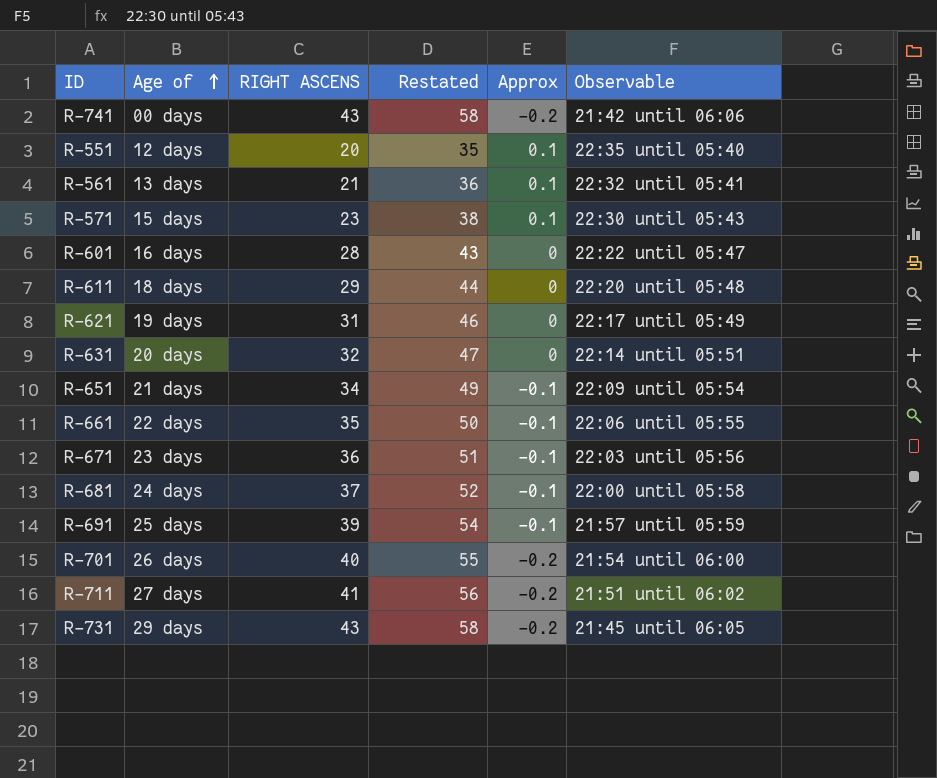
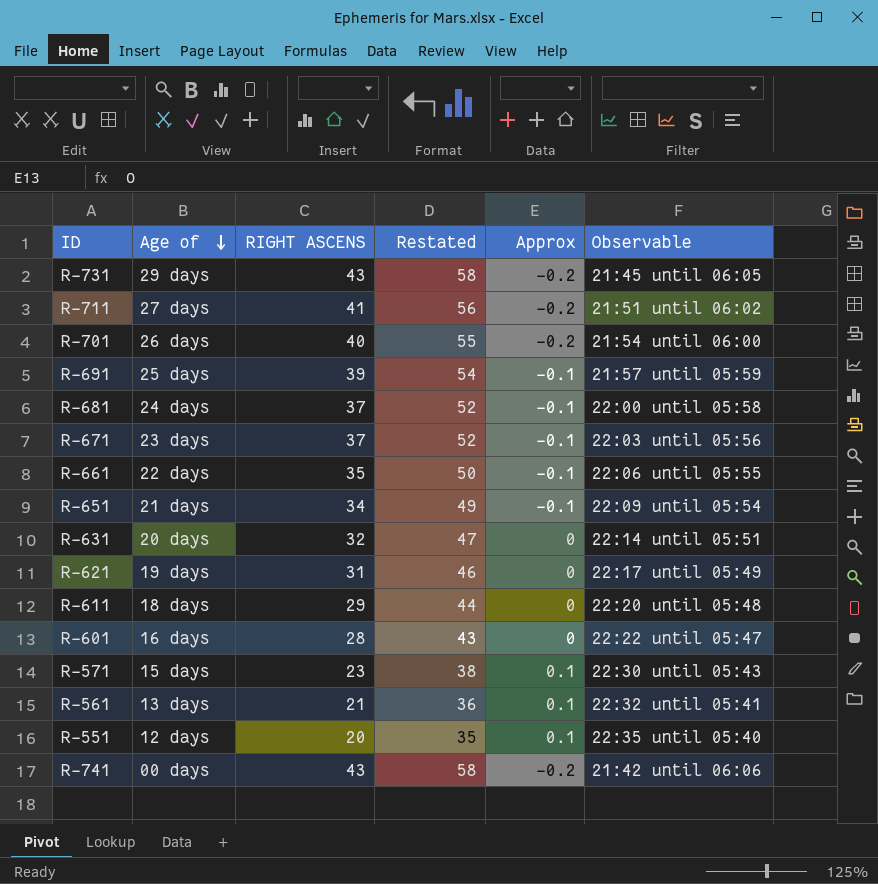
row order: Age of ascending -> Age of descending
R-671 | RIGHT ASCENS: 36 -> 37
R-671 | Restated: 51 -> 52

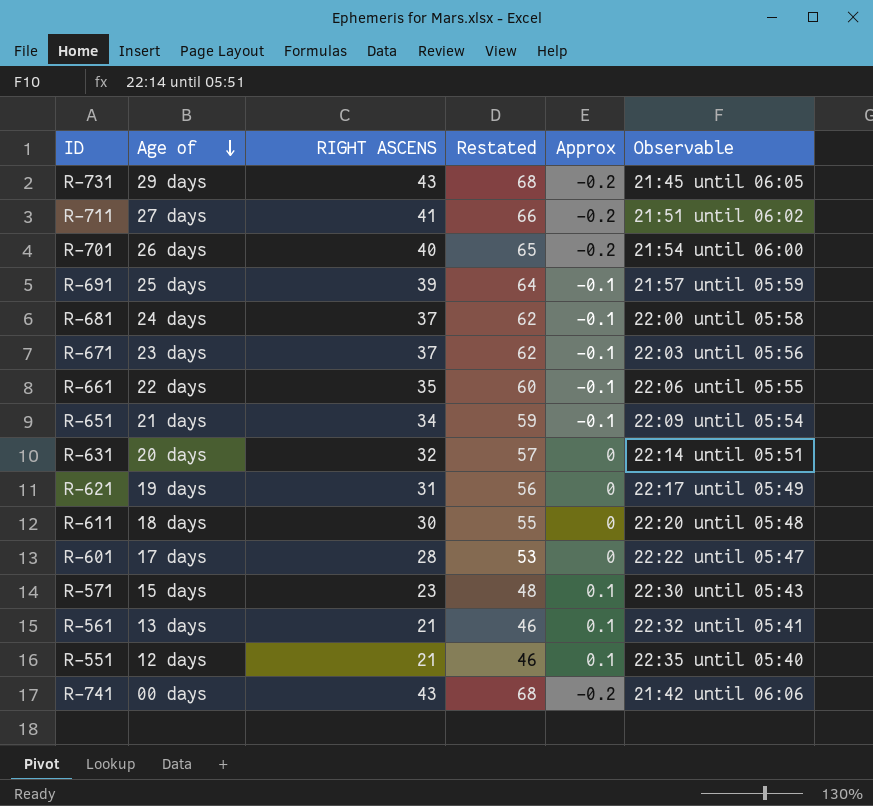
column Restated | formula: [RIGHT ASCENS] + 15 -> [RIGHT ASCENS] + 25
R-611 | RIGHT ASCENS: 29 -> 30
R-601 | Age of: 16 days -> 17 days
R-551 | RIGHT ASCENS: 20 -> 21

